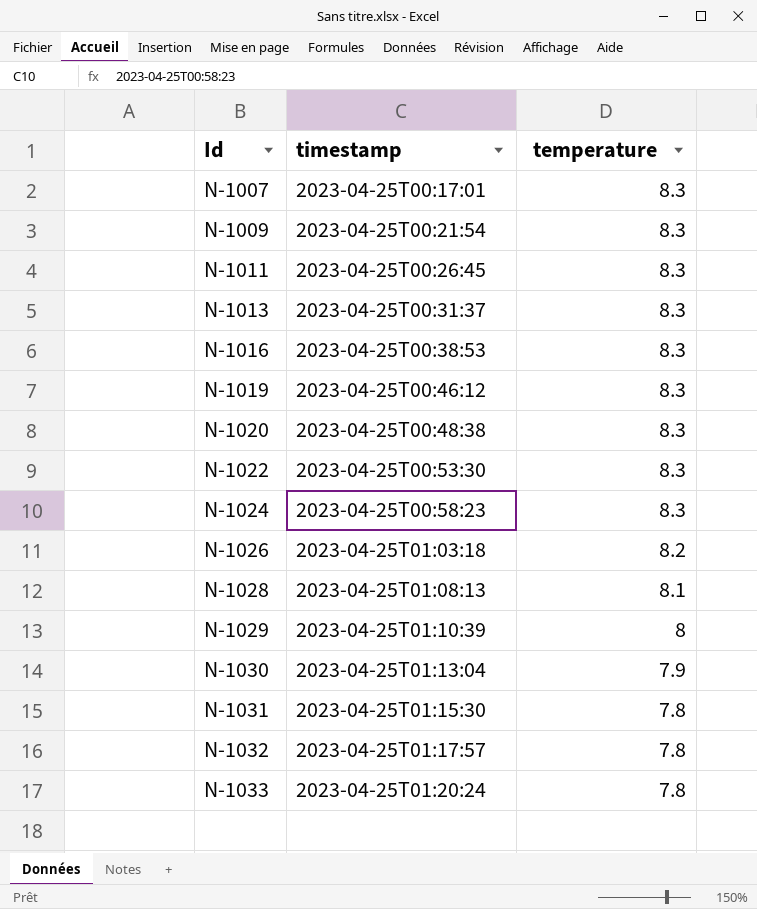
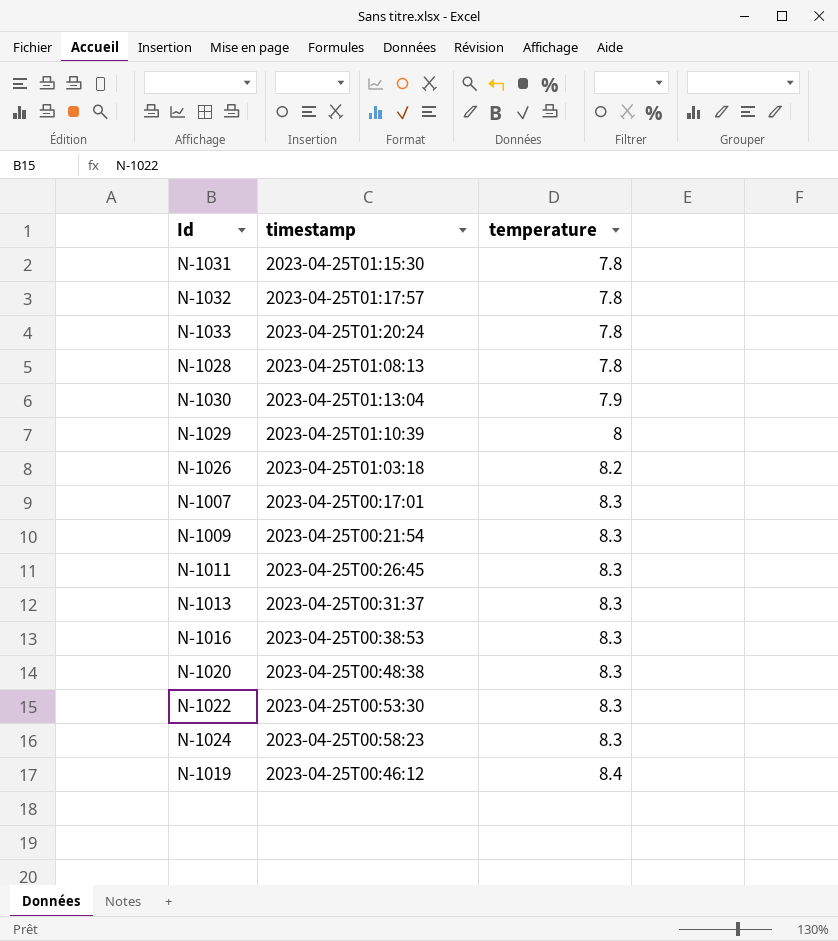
row order: Id ascending -> temperature ascending
N-1028 | temperature: 8.1 -> 7.8
N-1019 | temperature: 8.3 -> 8.4

